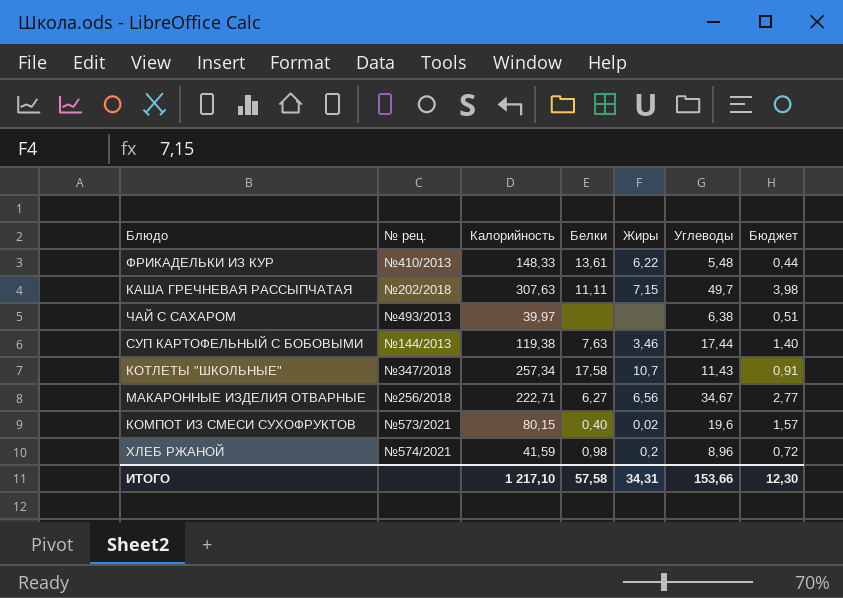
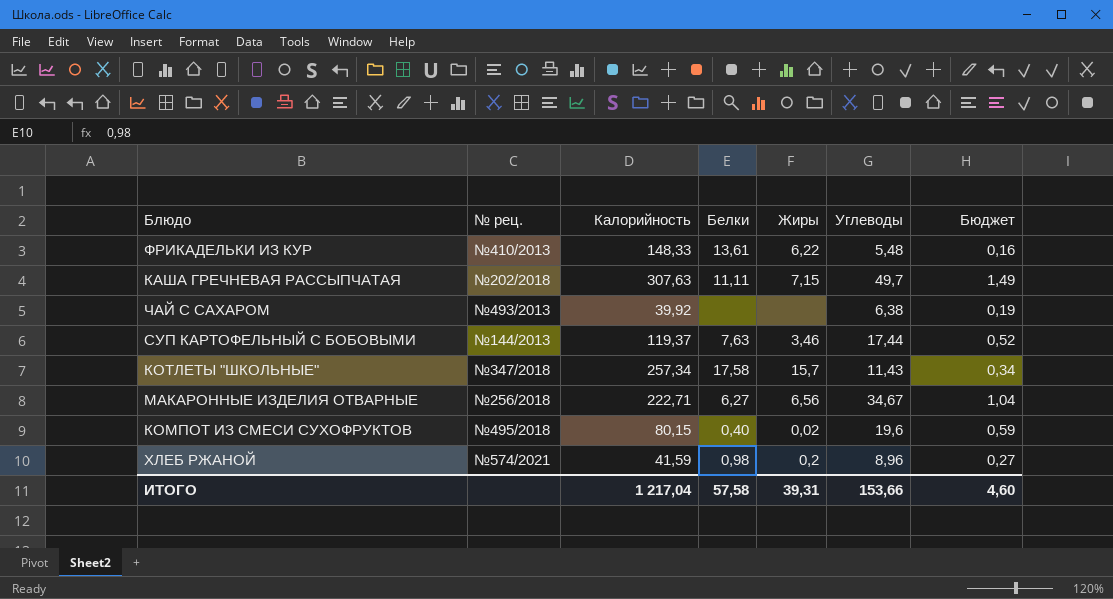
column Бюджет | formula: [Углеводы] * 0,08 -> [Углеводы] * 0,03
ЧАЙ С САХАРОМ | Калорийность: 39,97 -> 39,92
СУП КАРТОФЕЛЬНЫЙ С БОБОВЫМИ | Калорийность: 119,38 -> 119,37
КОТЛЕТЫ "ШКОЛЬНЫЕ" | Жиры: 10,7 -> 15,7
КОМПОТ ИЗ СМЕСИ СУХОФРУКТОВ | № рец.: №573/2021 -> №495/2018
ИТОГО | Калорийность: 1 217,10 -> 1 217,04
ИТОГО | Жиры: 34,31 -> 39,31
ИТОГО | Бюджет: 12,30 -> 4,60

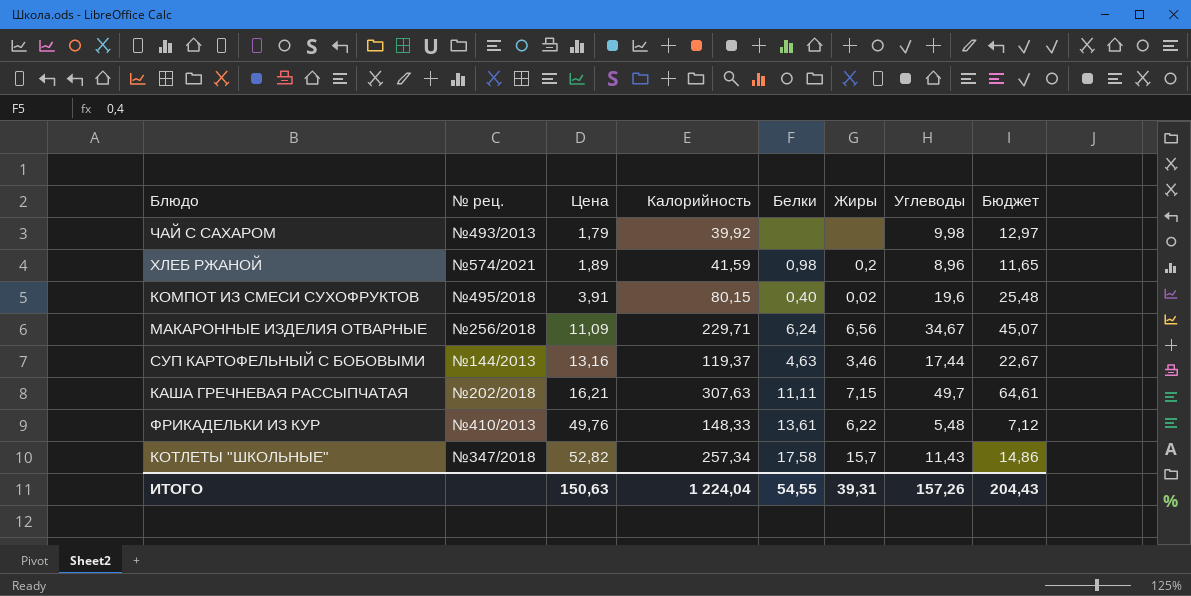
row order: none -> Цена ascending
column Цена | position: none -> 3
column Бюджет | formula: [Углеводы] * 0,03 -> [Углеводы] * 1,3
ЧАЙ С САХАРОМ | Углеводы: 6,38 -> 9,98
МАКАРОННЫЕ ИЗДЕЛИЯ ОТВАРНЫЕ | Калорийность: 222,71 -> 229,71
МАКАРОННЫЕ ИЗДЕЛИЯ ОТВАРНЫЕ | Белки: 6,27 -> 6,24
СУП КАРТОФЕЛЬНЫЙ С БОБОВЫМИ | Белки: 7,63 -> 4,63
ИТОГО | Калорийность: 1 217,04 -> 1 224,04
ИТОГО | Белки: 57,58 -> 54,55
ИТОГО | Углеводы: 153,66 -> 157,26
ИТОГО | Бюджет: 4,60 -> 204,43

